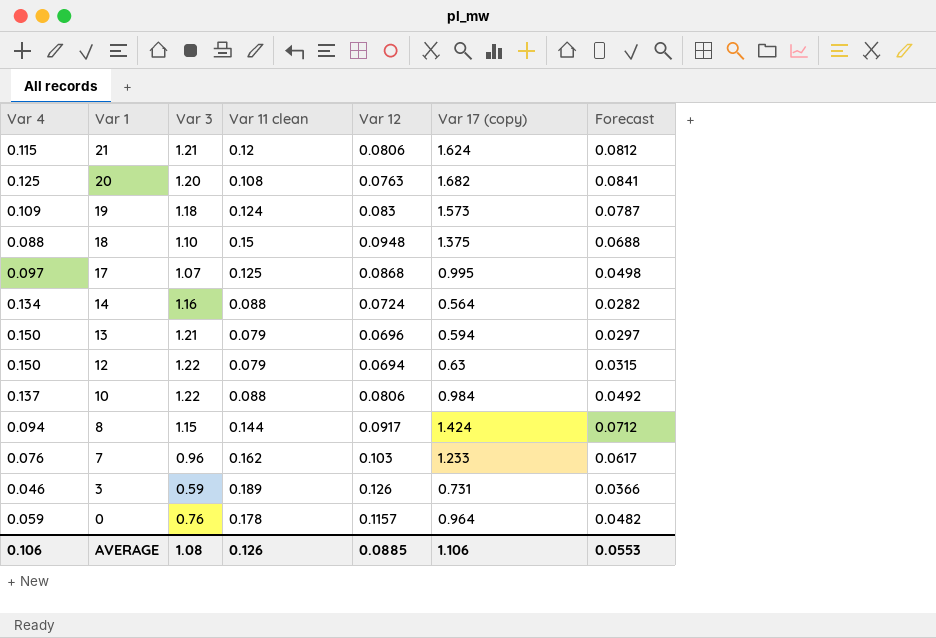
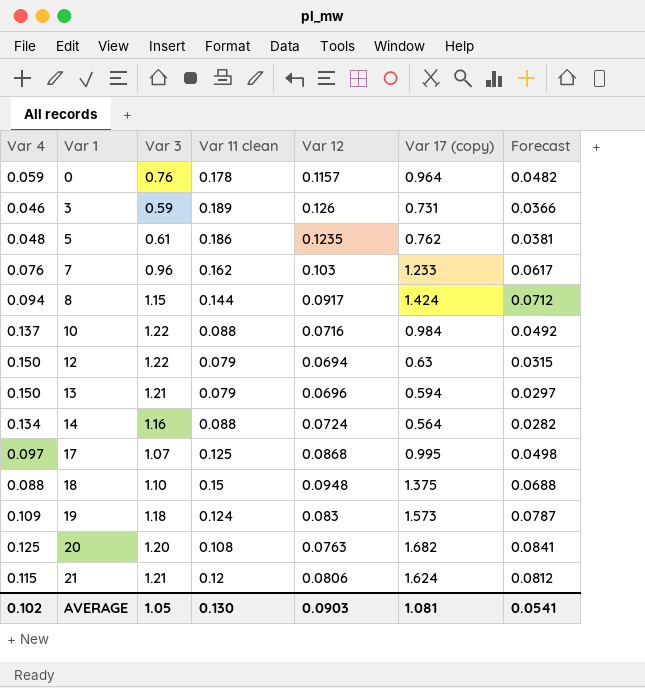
row order: Var 1 descending -> Var 1 ascending
row 5: none -> 0.048 | 0.61 | 0.186 | 0.1235 | 0.762 | 0.0381
10 | Var 12: 0.0806 -> 0.0716
AVERAGE | Var 4: 0.106 -> 0.102
AVERAGE | Var 3: 1.08 -> 1.05
AVERAGE | Var 11 clean: 0.126 -> 0.130
AVERAGE | Var 12: 0.0885 -> 0.0903
AVERAGE | Var 17 (copy): 1.106 -> 1.081
AVERAGE | Forecast: 0.0553 -> 0.0541

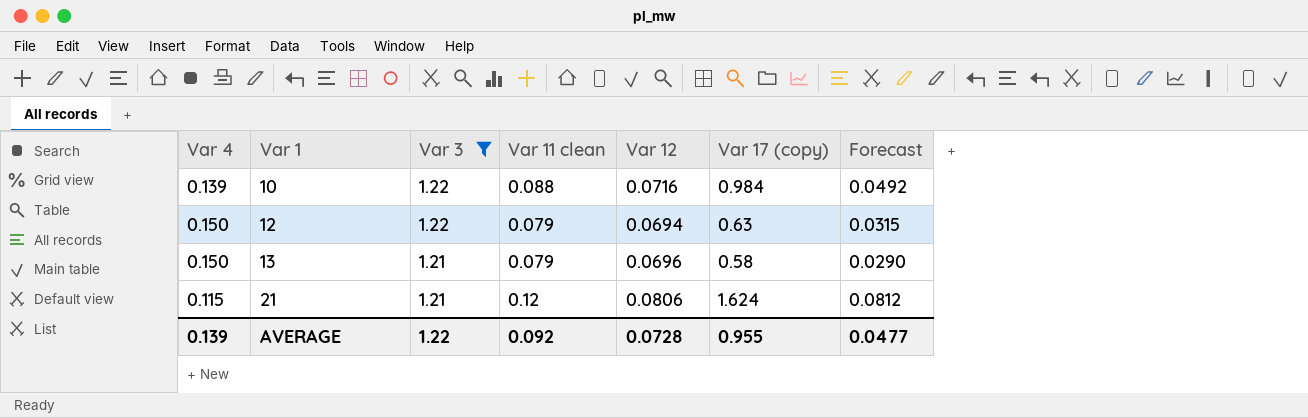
filter: none -> Var 3 >= 1.21
10 | Var 4: 0.137 -> 0.139
13 | Var 17 (copy): 0.594 -> 0.58
13 | Forecast: 0.0297 -> 0.0290
AVERAGE | Var 4: 0.102 -> 0.139
AVERAGE | Var 3: 1.05 -> 1.22
AVERAGE | Var 11 clean: 0.130 -> 0.092
AVERAGE | Var 12: 0.0903 -> 0.0728
AVERAGE | Var 17 (copy): 1.081 -> 0.955
AVERAGE | Forecast: 0.0541 -> 0.0477

